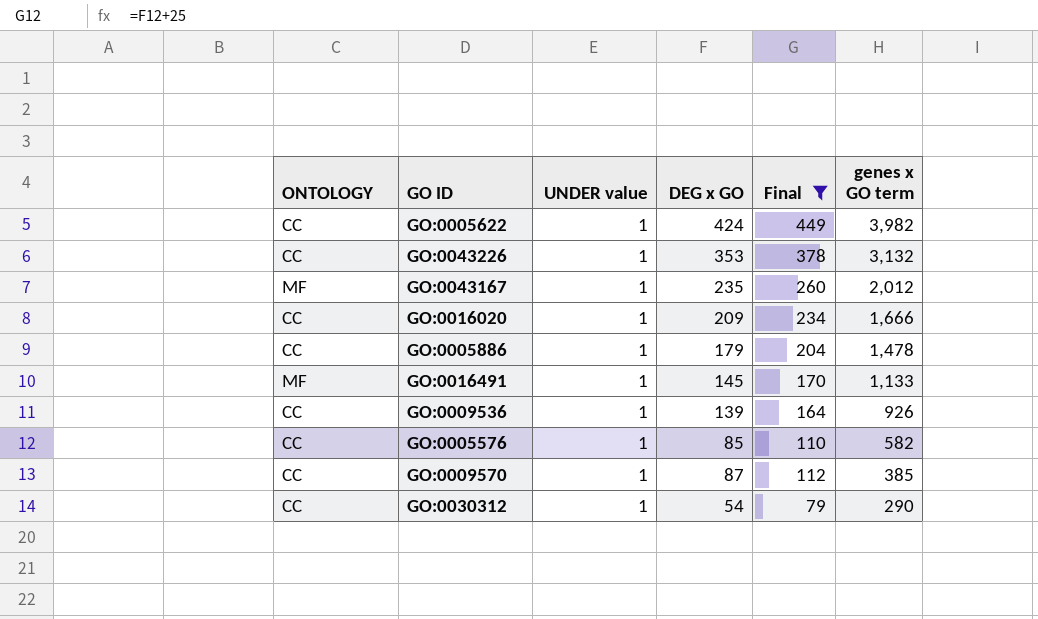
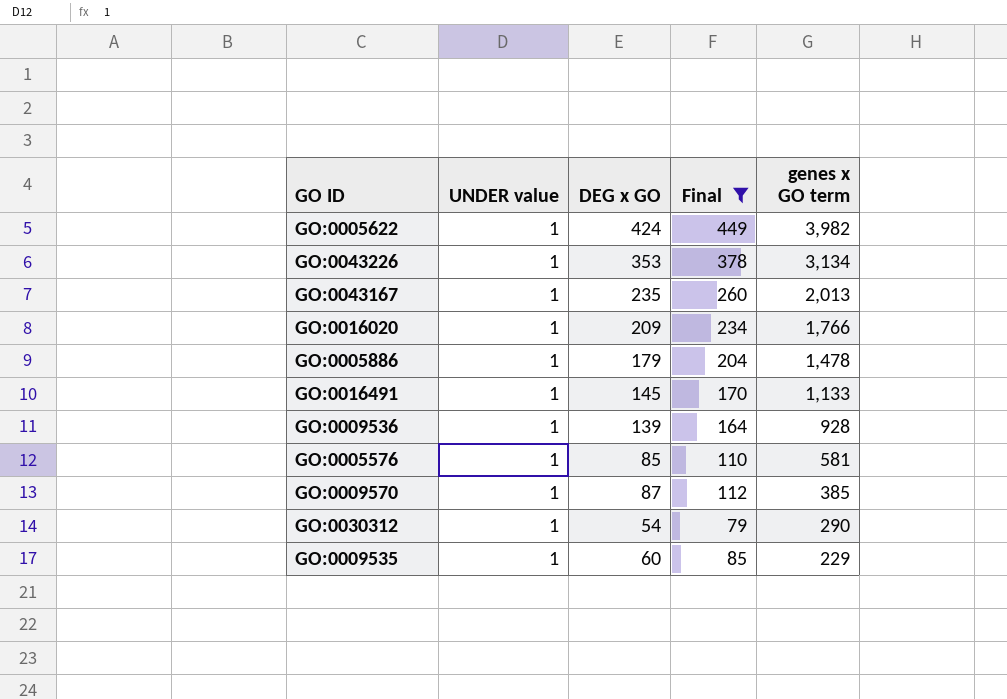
column ONTOLOGY | position: 1 -> none
GO:0043226 | genes x GO term: 3,132 -> 3,134
GO:0043167 | genes x GO term: 2,012 -> 2,013
GO:0016020 | genes x GO term: 1,666 -> 1,766
GO:0009536 | genes x GO term: 926 -> 928
GO:0005576 | genes x GO term: 582 -> 581
row GO:0009535: none -> 1 | 60 | 85 | 229

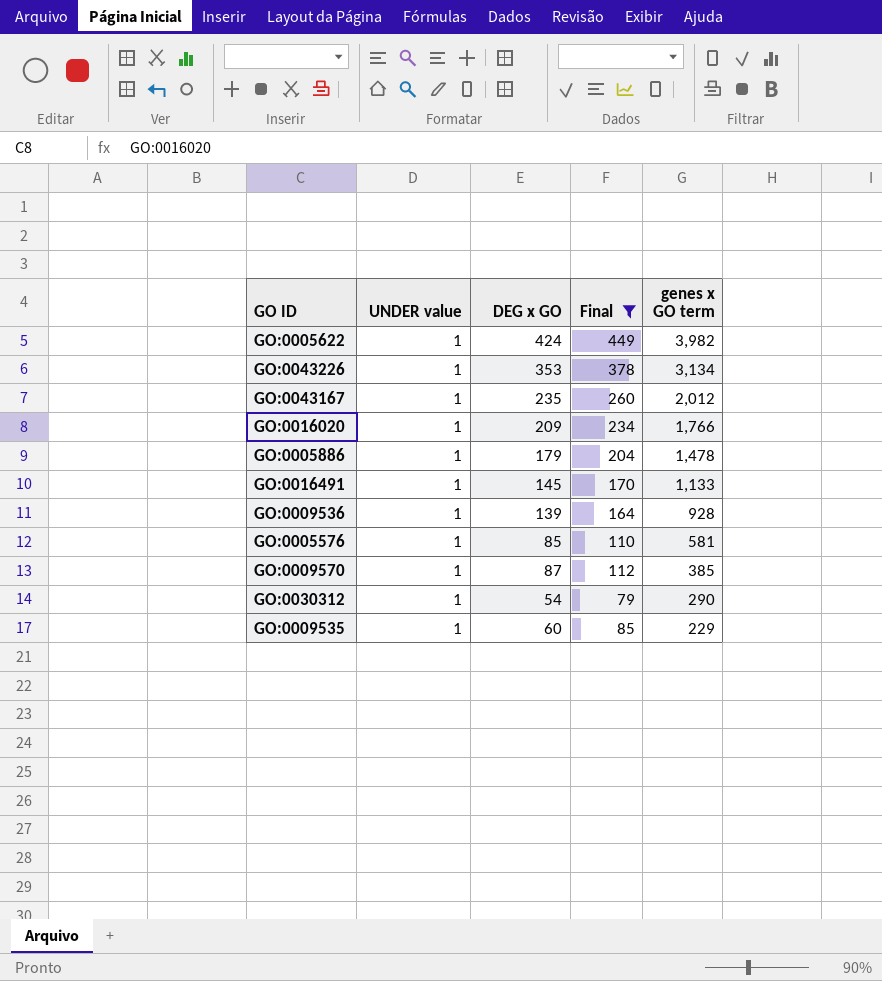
GO:0043167 | genes x GO term: 2,013 -> 2,012

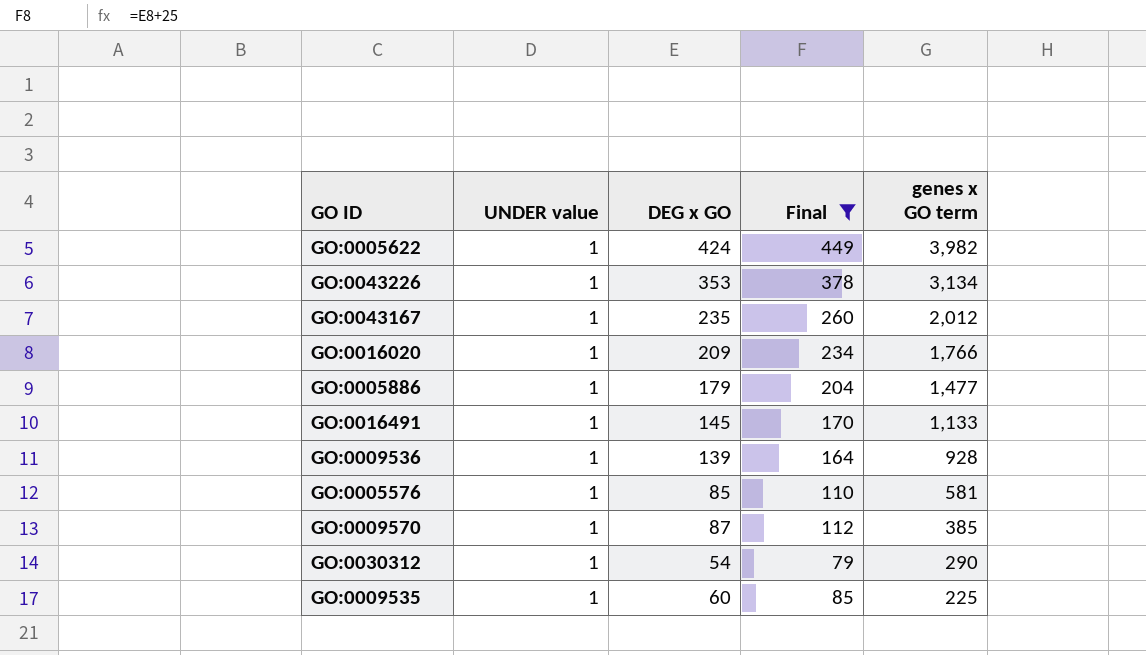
GO:0005886 | genes x GO term: 1,478 -> 1,477
GO:0009535 | genes x GO term: 229 -> 225

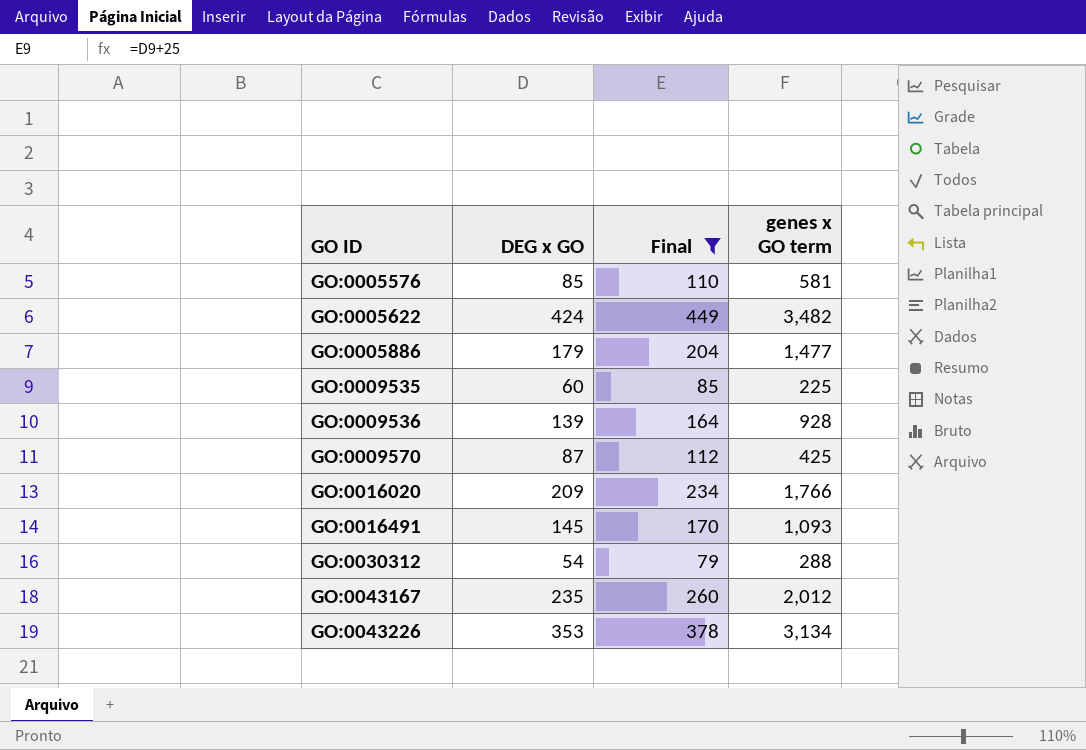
row order: genes x GO term descending -> GO ID ascending
column UNDER value | position: 2 -> none
GO:0005622 | genes x GO term: 3,982 -> 3,482
GO:0009570 | genes x GO term: 385 -> 425
GO:0016491 | genes x GO term: 1,133 -> 1,093
GO:0030312 | genes x GO term: 290 -> 288

